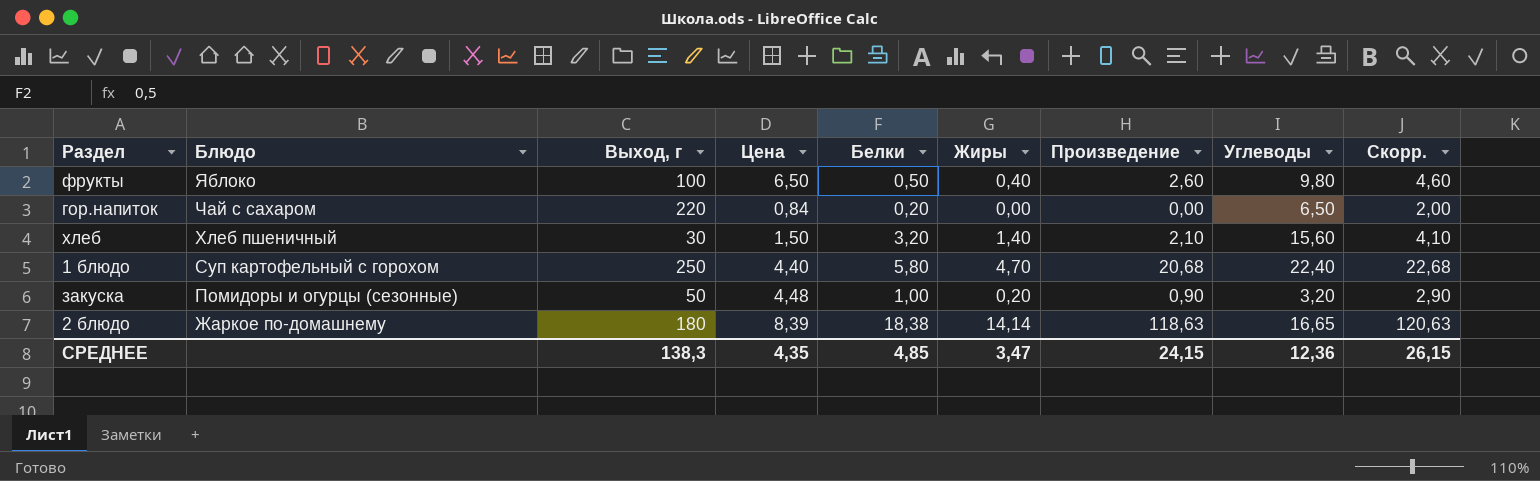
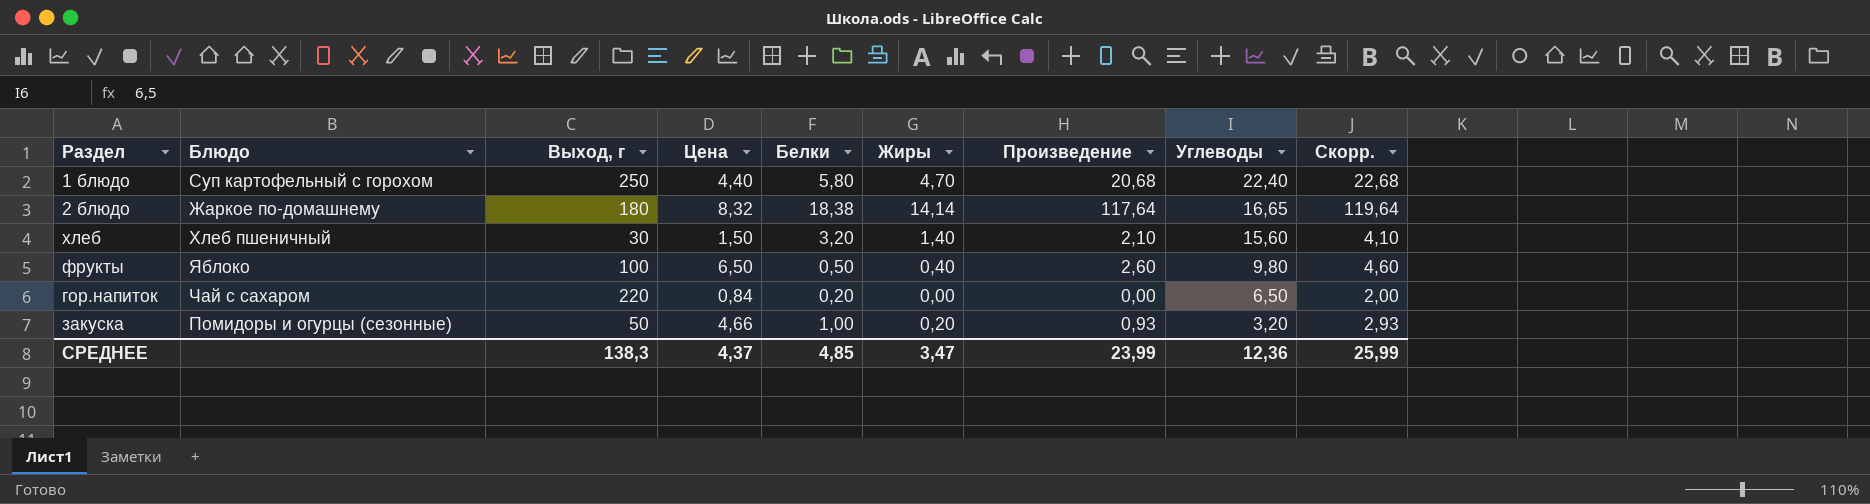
row order: Блюдо descending -> Углеводы descending
2 блюдо | Цена: 8,39 -> 8,32
2 блюдо | Произведение: 118,63 -> 117,64
2 блюдо | Скорр.: 120,63 -> 119,64
закуска | Цена: 4,48 -> 4,66
закуска | Произведение: 0,90 -> 0,93
закуска | Скорр.: 2,90 -> 2,93
СРЕДНЕЕ | Цена: 4,35 -> 4,37
СРЕДНЕЕ | Произведение: 24,15 -> 23,99
СРЕДНЕЕ | Скорр.: 26,15 -> 25,99

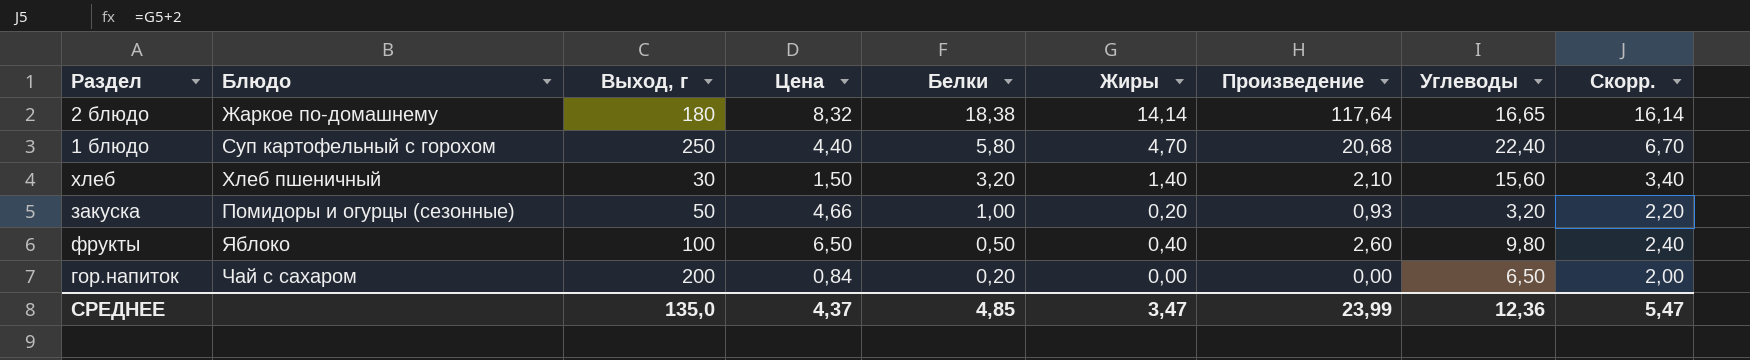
row order: Углеводы descending -> Белки descending
column Скорр. | formula: [Произведение] + 2 -> [Жиры] + 2
гор.напиток | Выход, г: 220 -> 200
СРЕДНЕЕ | Выход, г: 138,3 -> 135,0
СРЕДНЕЕ | Скорр.: 25,99 -> 5,47

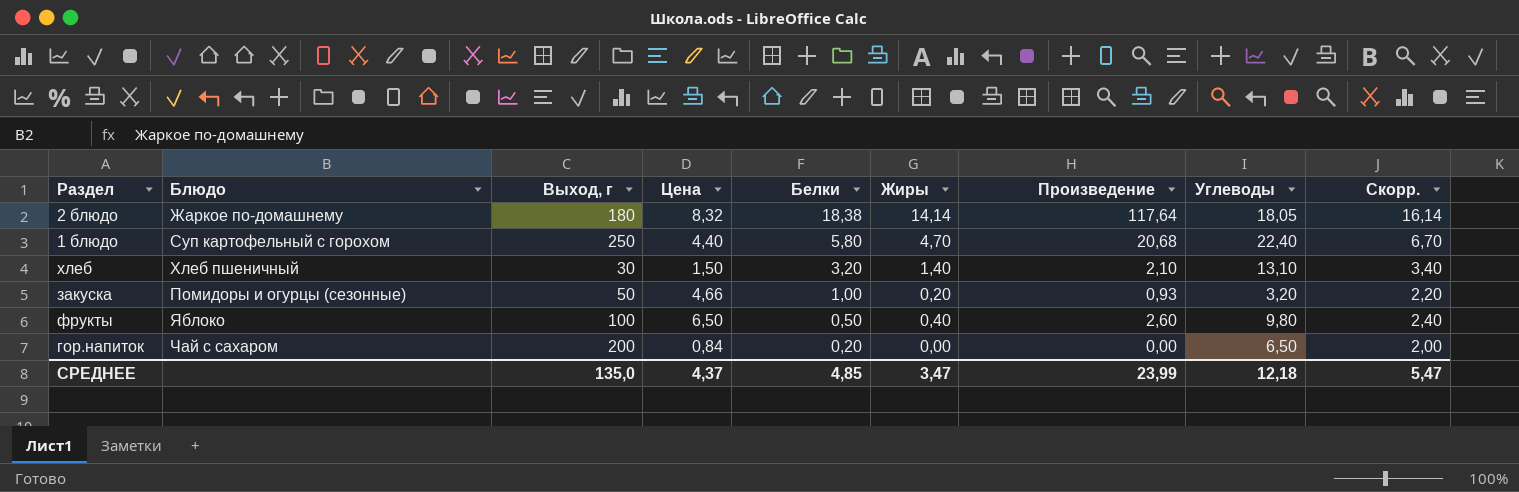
2 блюдо | Углеводы: 16,65 -> 18,05
хлеб | Углеводы: 15,60 -> 13,10
СРЕДНЕЕ | Углеводы: 12,36 -> 12,18

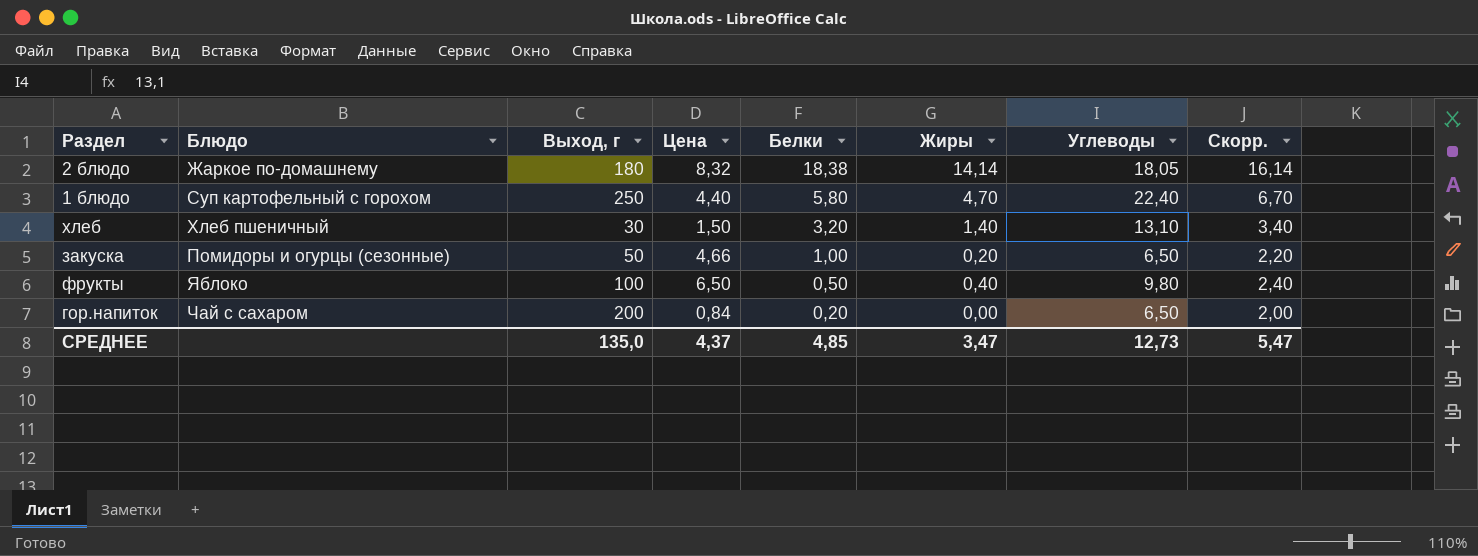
column Произведение | formula: [Цена] * [Жиры] -> none
закуска | Углеводы: 3,20 -> 6,50
СРЕДНЕЕ | Углеводы: 12,18 -> 12,73

